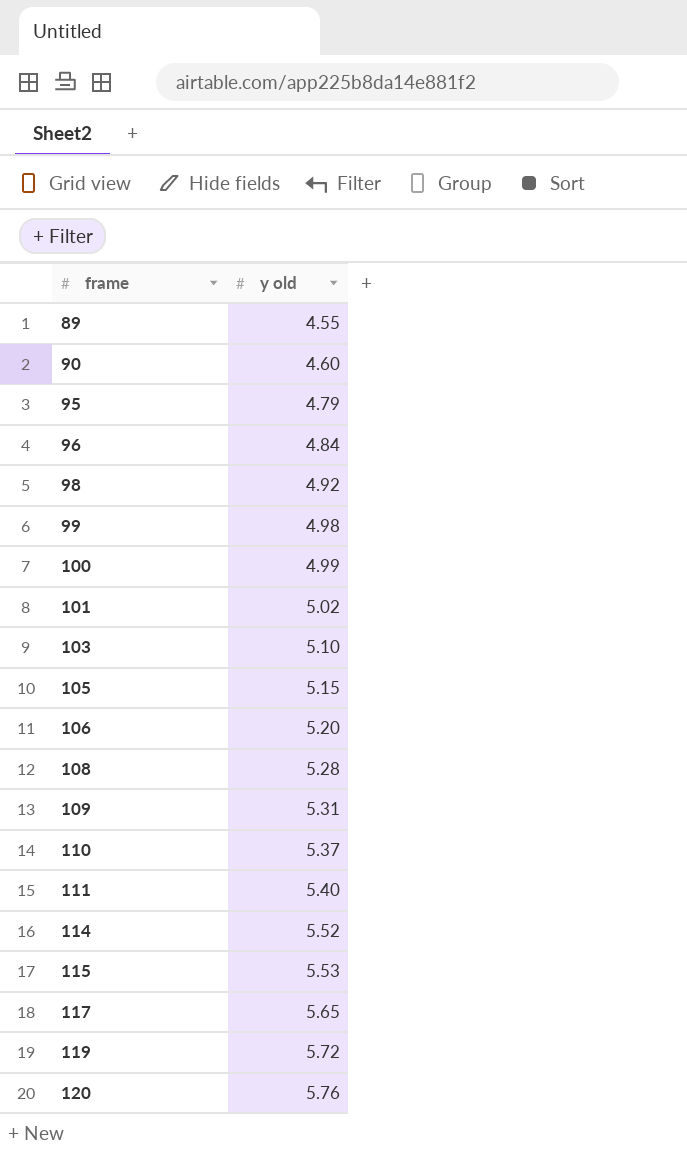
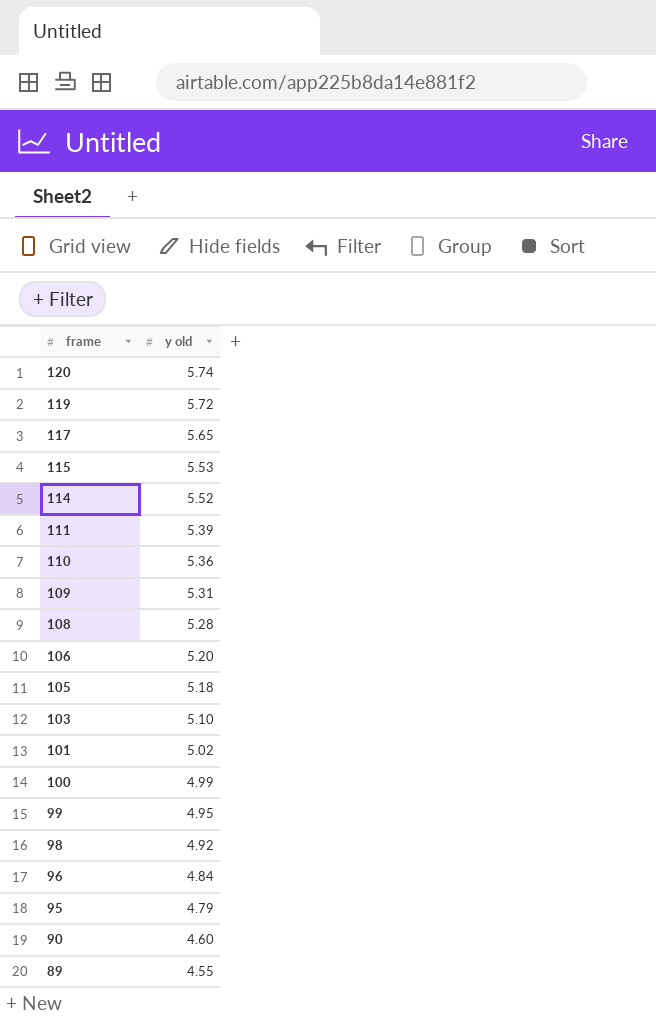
row order: frame ascending -> frame descending
120 | y old: 5.76 -> 5.74
111 | y old: 5.40 -> 5.39
110 | y old: 5.37 -> 5.36
105 | y old: 5.15 -> 5.18
99 | y old: 4.98 -> 4.95

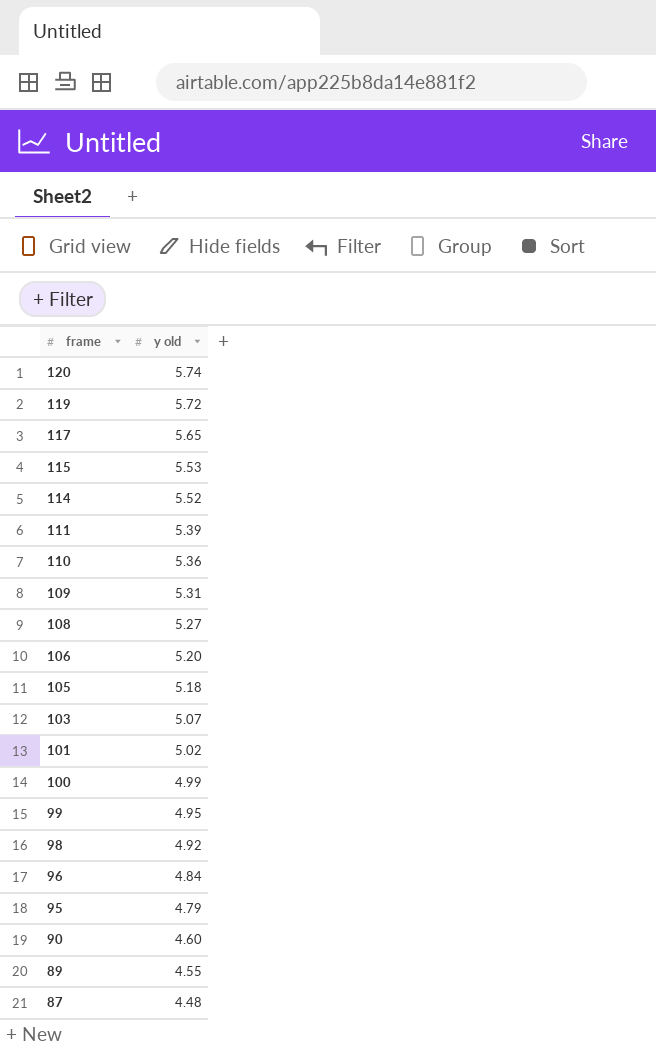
108 | y old: 5.28 -> 5.27
103 | y old: 5.10 -> 5.07
row 87: none -> 4.48

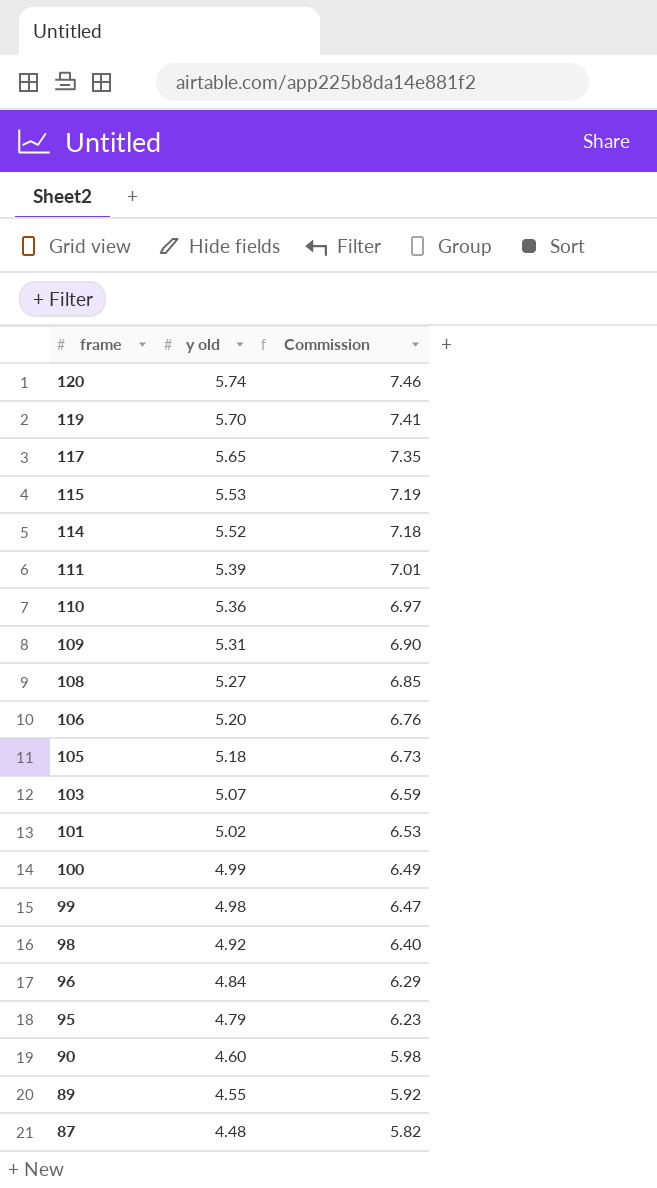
column Commission | formula: none -> [y old] * 1.3
119 | y old: 5.72 -> 5.70
99 | y old: 4.95 -> 4.98

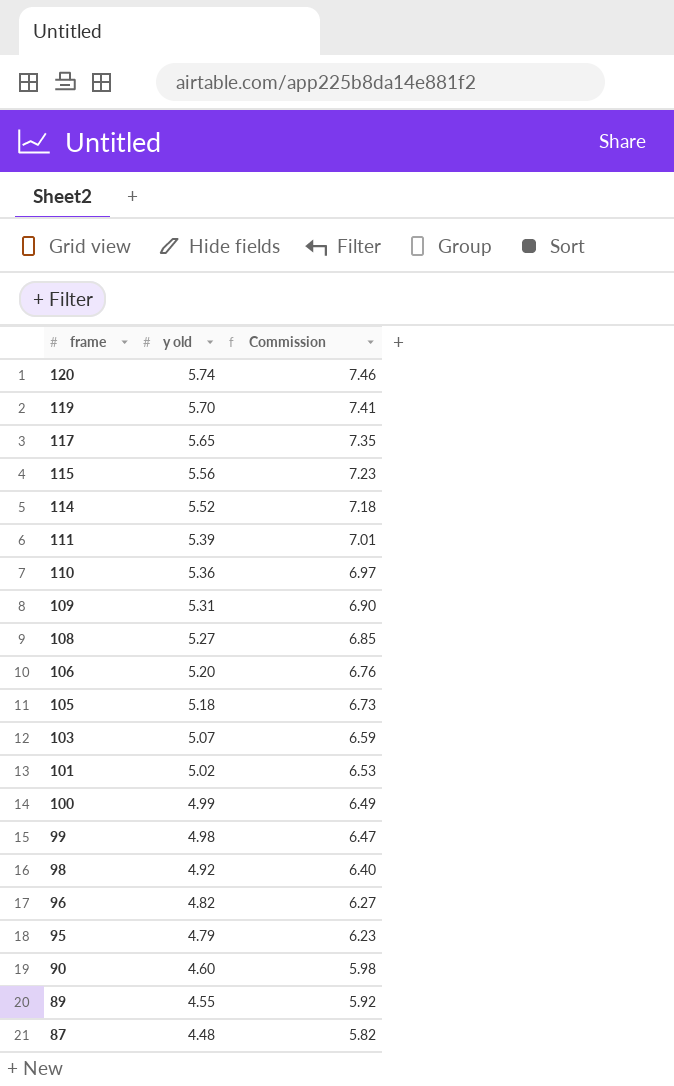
115 | y old: 5.53 -> 5.56
115 | Commission: 7.19 -> 7.23
96 | y old: 4.84 -> 4.82
96 | Commission: 6.29 -> 6.27

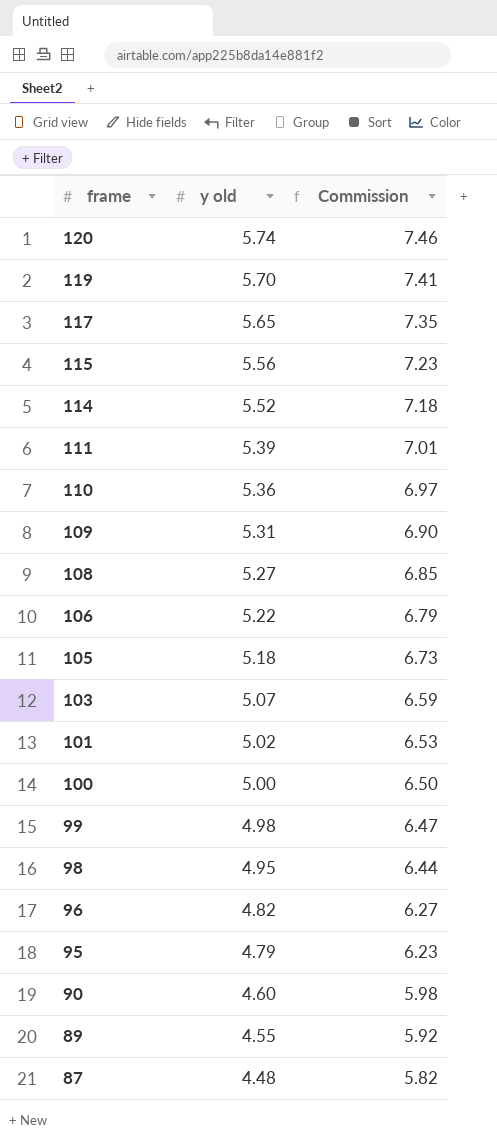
106 | y old: 5.20 -> 5.22
106 | Commission: 6.76 -> 6.79
100 | y old: 4.99 -> 5.00
100 | Commission: 6.49 -> 6.50
98 | y old: 4.92 -> 4.95
98 | Commission: 6.40 -> 6.44

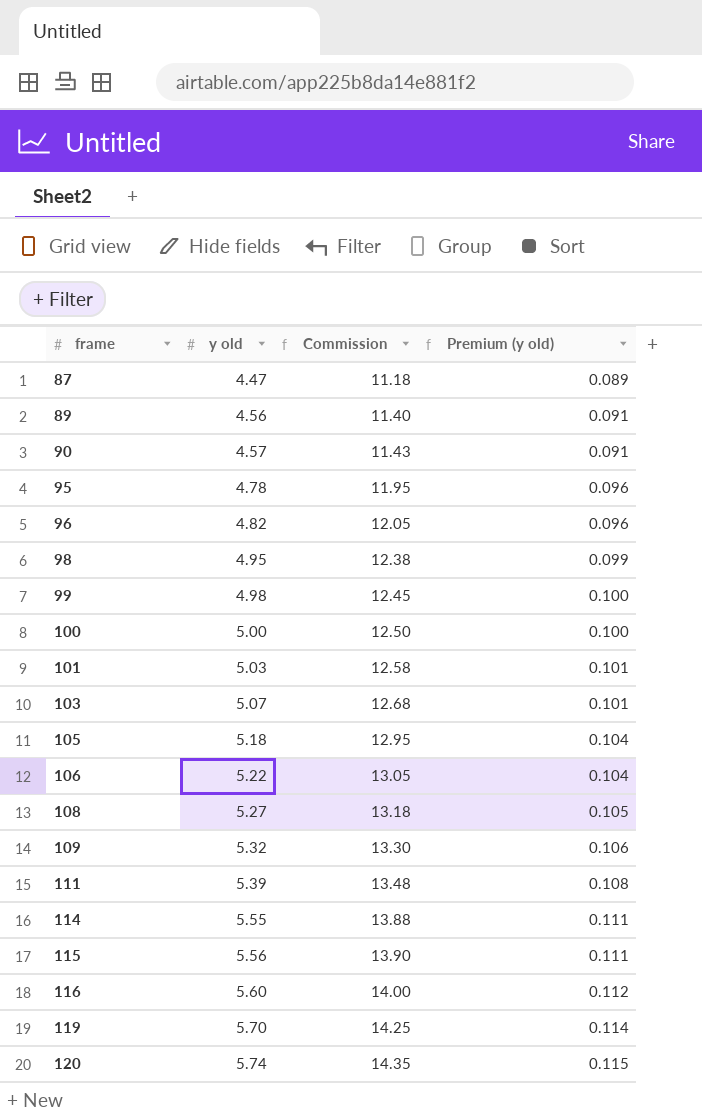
row order: frame descending -> frame ascending
column Commission | formula: [y old] * 1.3 -> [y old] * 2.5
column Premium (y old) | formula: none -> [y old] * 0.02
row 117: 5.65 | 7.35 -> none
row 110: 5.36 | 6.97 -> none
87 | y old: 4.48 -> 4.47
89 | y old: 4.55 -> 4.56
90 | y old: 4.60 -> 4.57
95 | y old: 4.79 -> 4.78
101 | y old: 5.02 -> 5.03
109 | y old: 5.31 -> 5.32
114 | y old: 5.52 -> 5.55
row 116: none -> 5.60 | 14.00 | 0.112

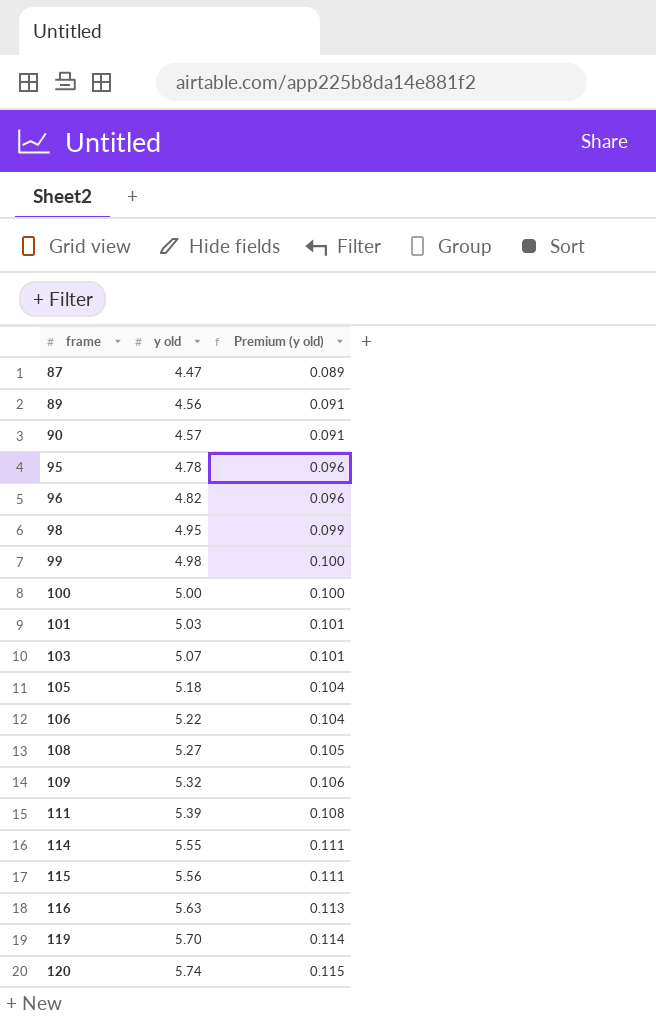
column Commission | formula: [y old] * 2.5 -> none
116 | y old: 5.60 -> 5.63
116 | Premium (y old): 0.112 -> 0.113

